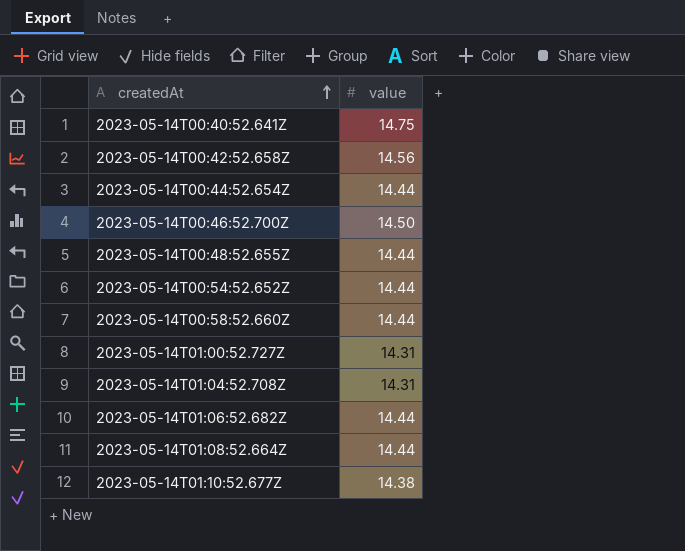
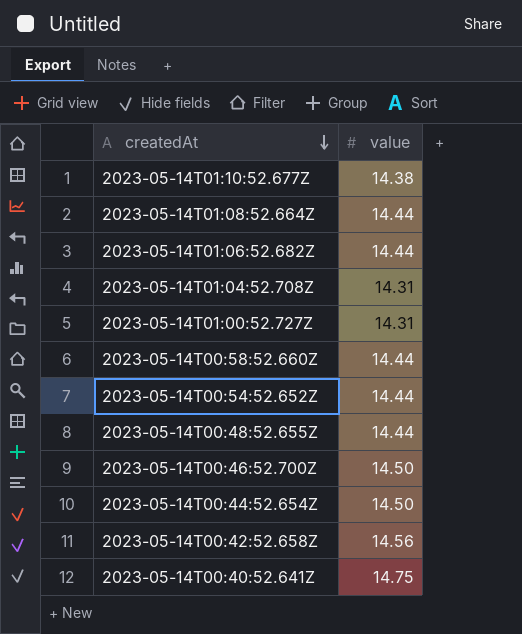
row order: createdAt ascending -> createdAt descending
2023-05-14T00:44:52.654Z | value: 14.44 -> 14.50

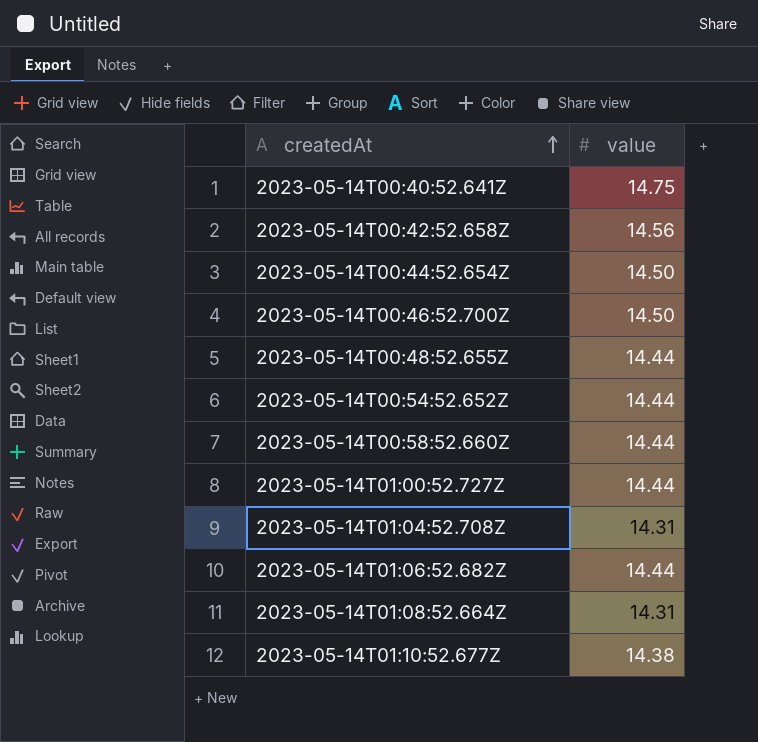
row order: createdAt descending -> createdAt ascending
2023-05-14T01:00:52.727Z | value: 14.31 -> 14.44
2023-05-14T01:08:52.664Z | value: 14.44 -> 14.31

